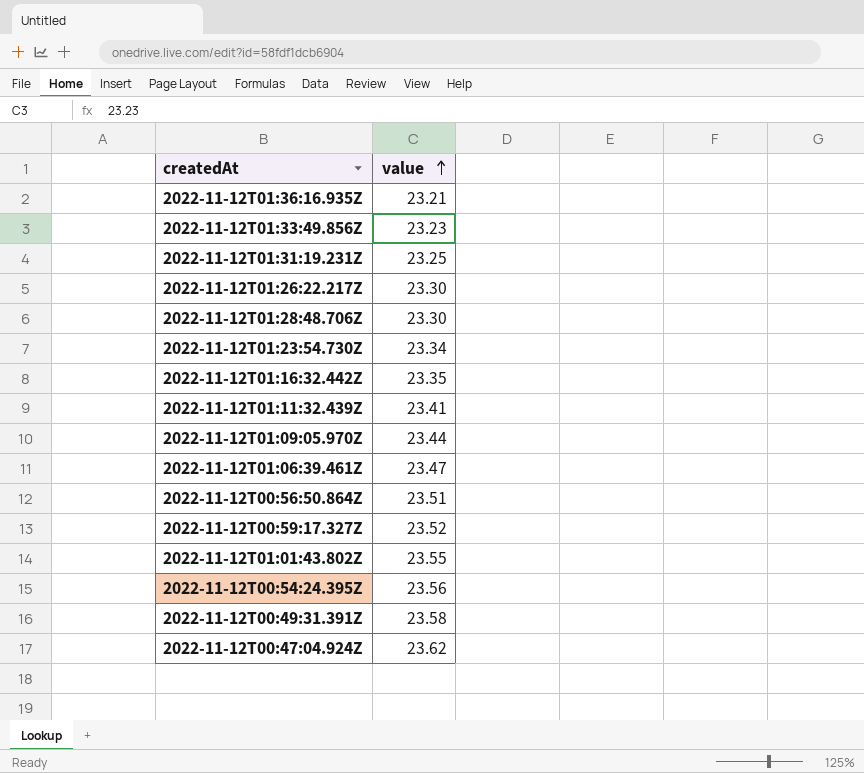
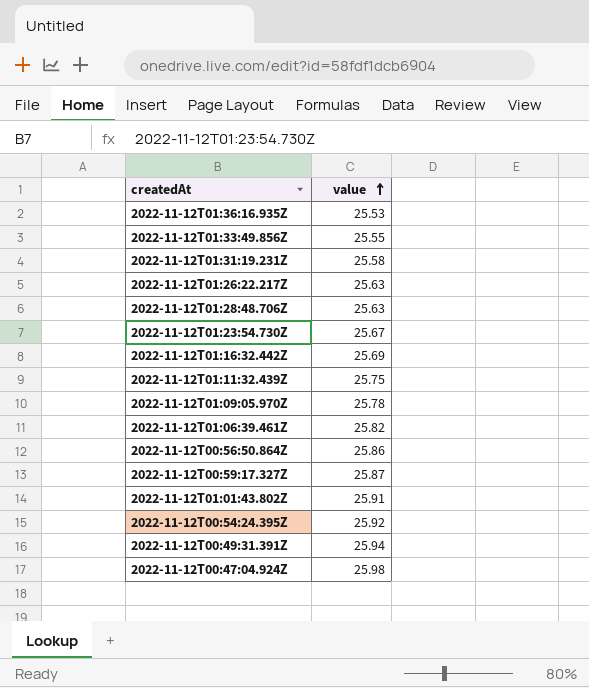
2022-11-12T01:36:16.935Z | value: 23.21 -> 25.53
2022-11-12T01:33:49.856Z | value: 23.23 -> 25.55
2022-11-12T01:31:19.231Z | value: 23.25 -> 25.58
2022-11-12T01:26:22.217Z | value: 23.30 -> 25.63
2022-11-12T01:28:48.706Z | value: 23.30 -> 25.63
2022-11-12T01:23:54.730Z | value: 23.34 -> 25.67
2022-11-12T01:16:32.442Z | value: 23.35 -> 25.69
2022-11-12T01:11:32.439Z | value: 23.41 -> 25.75
2022-11-12T01:09:05.970Z | value: 23.44 -> 25.78
2022-11-12T01:06:39.461Z | value: 23.47 -> 25.82
2022-11-12T00:56:50.864Z | value: 23.51 -> 25.86
2022-11-12T00:59:17.327Z | value: 23.52 -> 25.87
2022-11-12T01:01:43.802Z | value: 23.55 -> 25.91
2022-11-12T00:54:24.395Z | value: 23.56 -> 25.92
2022-11-12T00:49:31.391Z | value: 23.58 -> 25.94
2022-11-12T00:47:04.924Z | value: 23.62 -> 25.98

